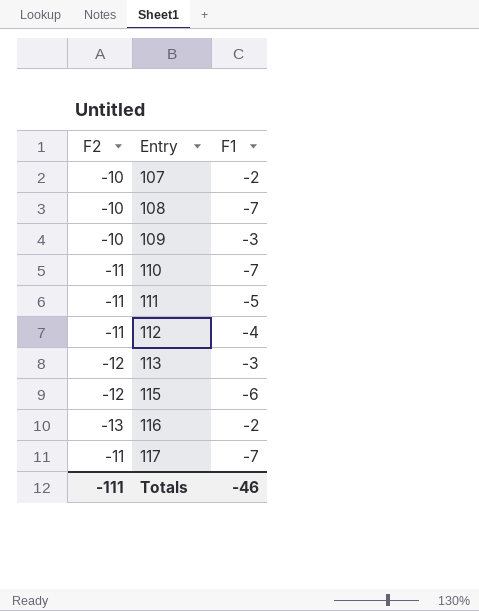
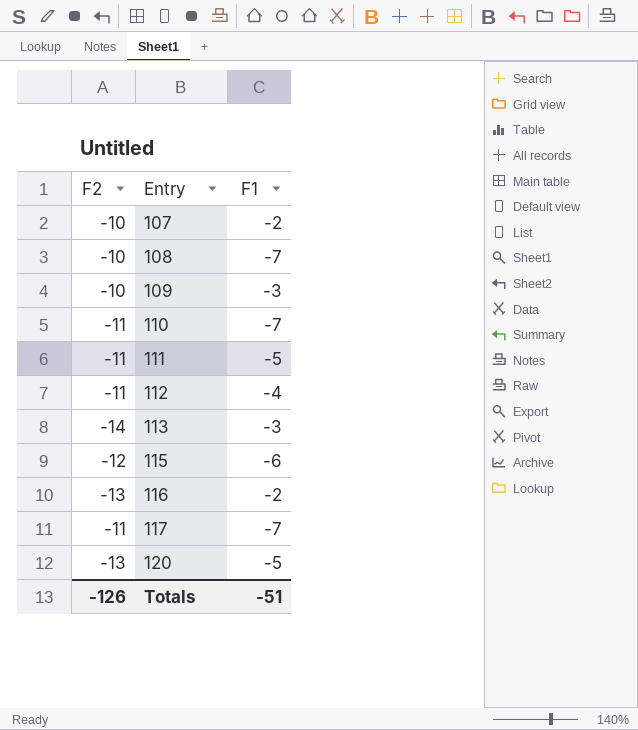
113 | F2: -12 -> -14
row 120: none -> -13 | -5
Totals | F2: -111 -> -126
Totals | F1: -46 -> -51

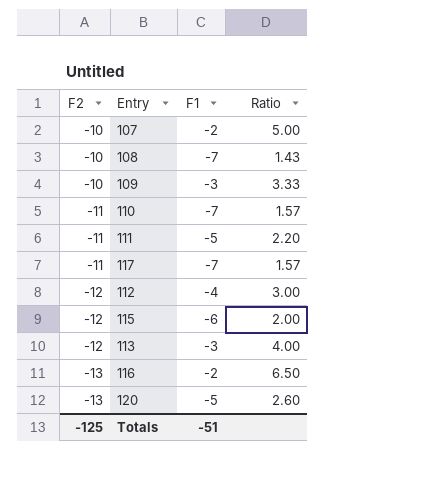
row order: Entry ascending -> F2 descending
column Ratio | formula: none -> [F2] / [F1]
112 | F2: -11 -> -12
113 | F2: -14 -> -12
Totals | F2: -126 -> -125

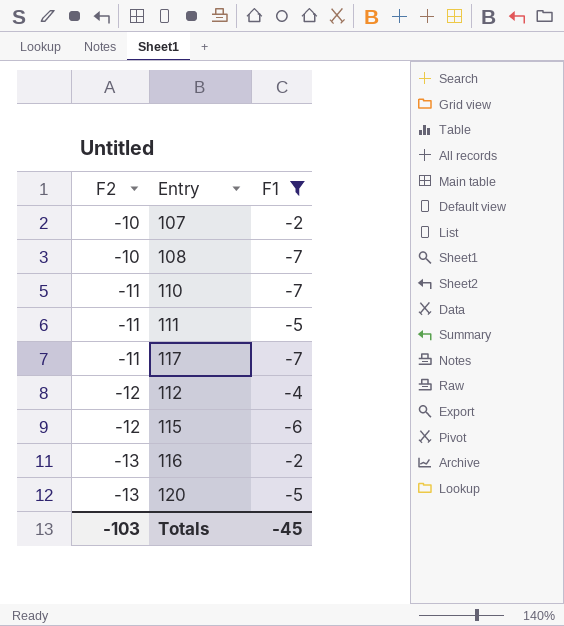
filter: none -> F1 != -3
column Ratio | formula: [F2] / [F1] -> none
Totals | F2: -125 -> -103
Totals | F1: -51 -> -45

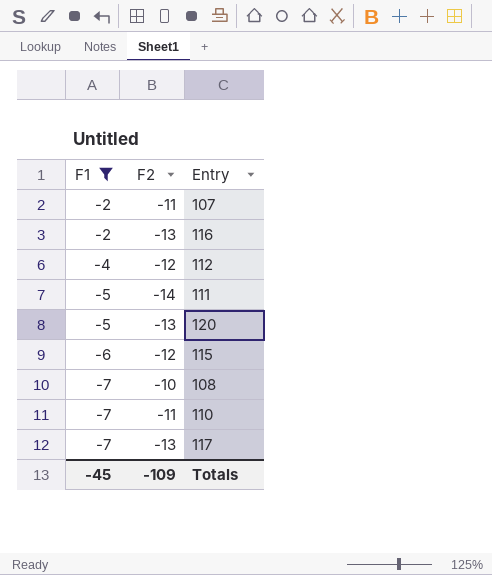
row order: F2 descending -> F1 descending
column F1 | position: 3 -> 1
107 | F2: -10 -> -11
111 | F2: -11 -> -14
117 | F2: -11 -> -13
Totals | F2: -103 -> -109

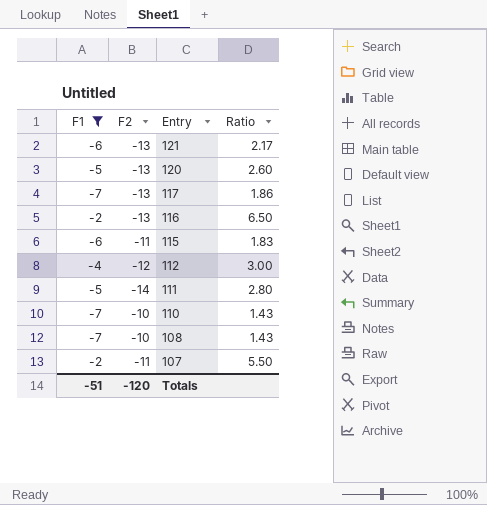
row order: F1 descending -> Entry descending
column Ratio | formula: none -> [F2] / [F1]
row 121: none -> -6 | -13 | 2.17
115 | F2: -12 -> -11
110 | F2: -11 -> -10
Totals | F1: -45 -> -51
Totals | F2: -109 -> -120

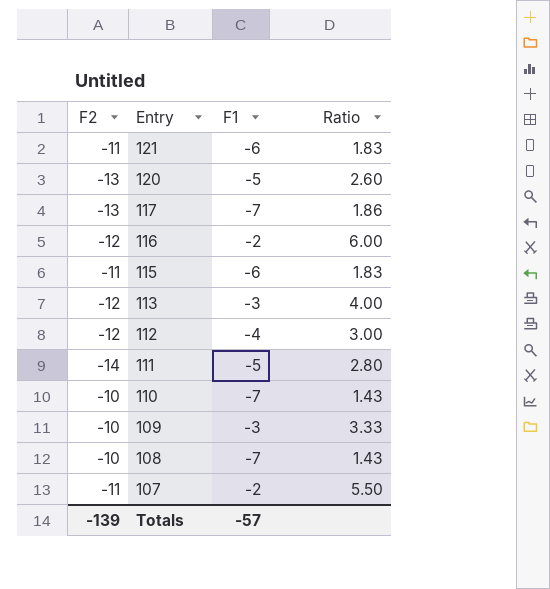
filter: F1 != -3 -> none
column F1 | position: 1 -> 3
121 | F2: -13 -> -11
121 | Ratio: 2.17 -> 1.83
116 | F2: -13 -> -12
116 | Ratio: 6.50 -> 6.00
Totals | F2: -120 -> -139
Totals | F1: -51 -> -57

